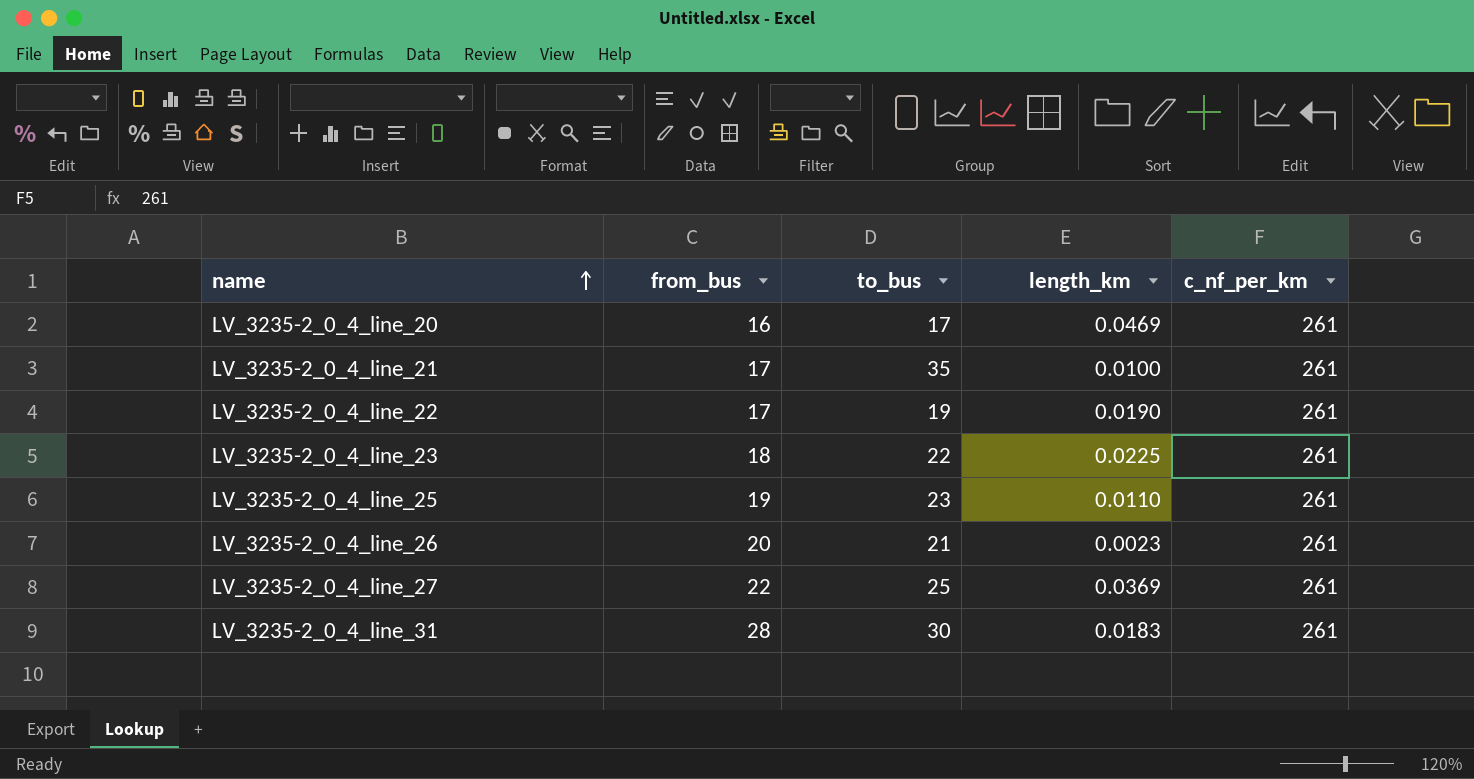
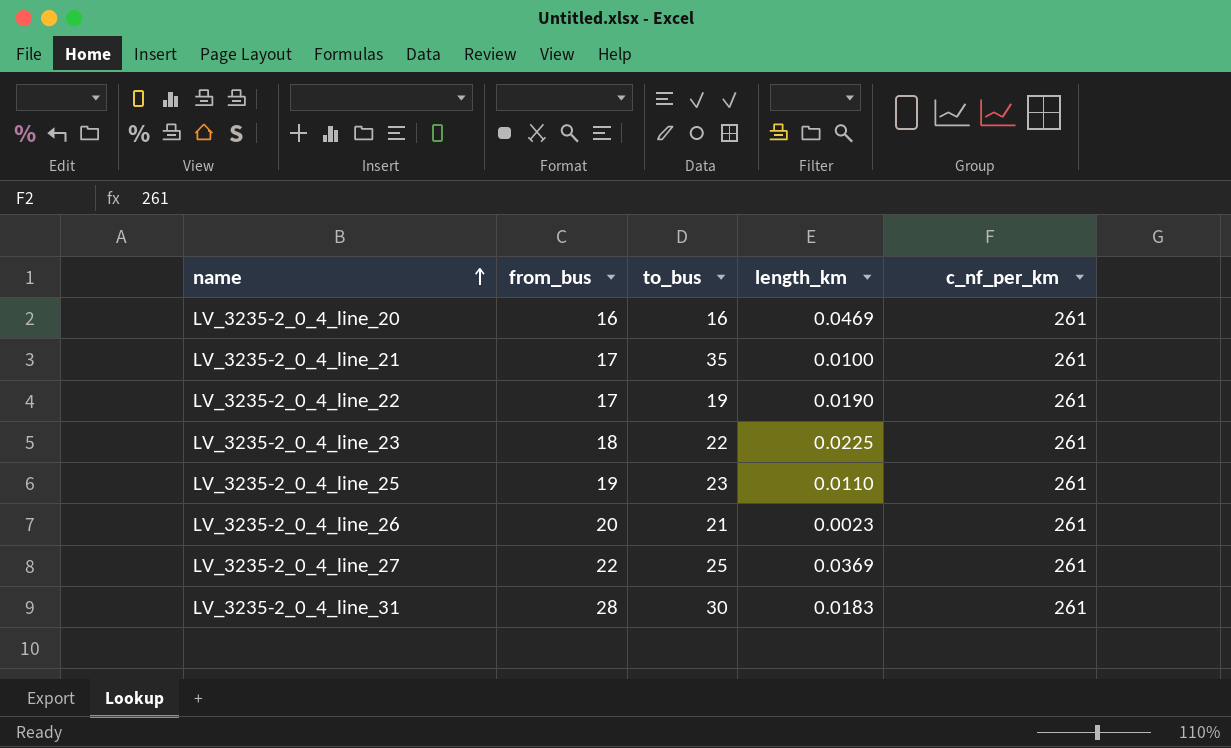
LV_3235-2_0_4_line_20 | to_bus: 17 -> 16

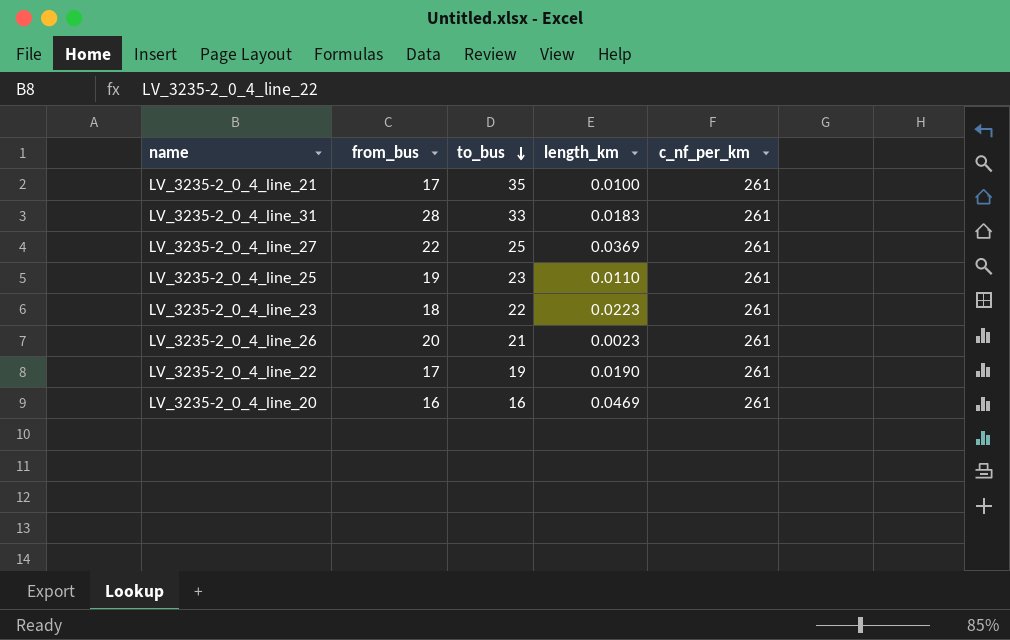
row order: name ascending -> to_bus descending
LV_3235-2_0_4_line_31 | to_bus: 30 -> 33
LV_3235-2_0_4_line_23 | length_km: 0.0225 -> 0.0223

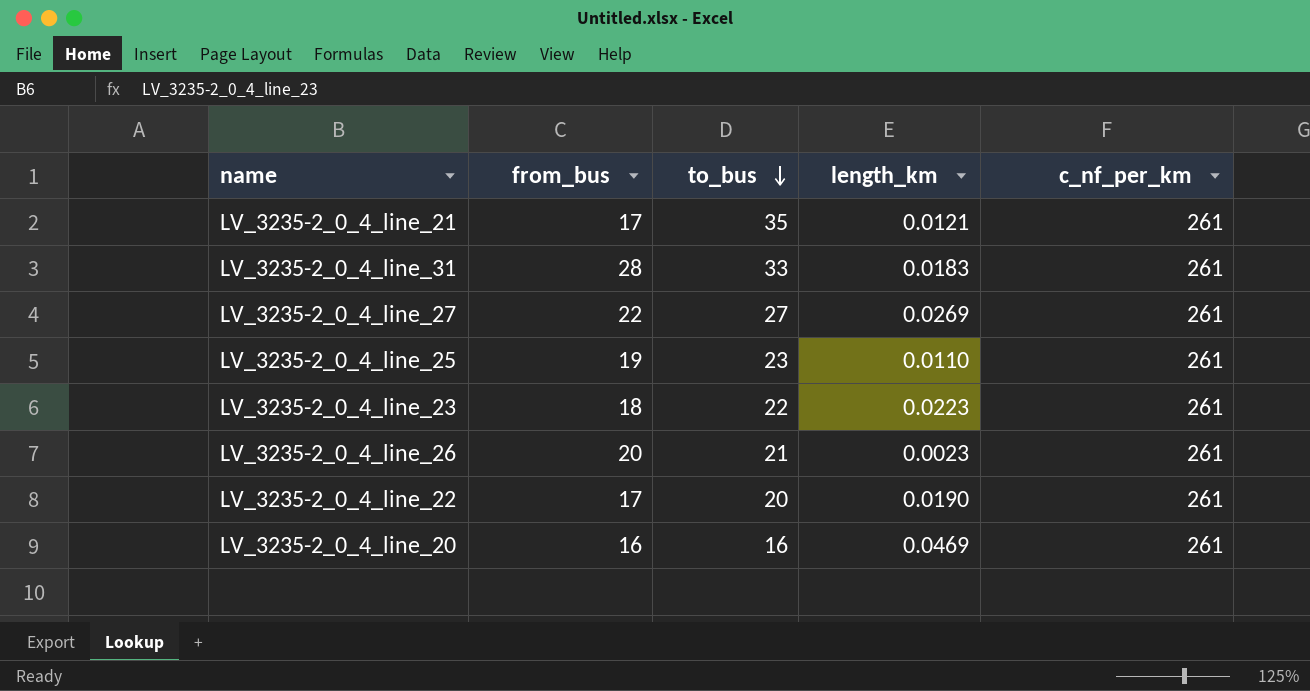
LV_3235-2_0_4_line_21 | length_km: 0.0100 -> 0.0121
LV_3235-2_0_4_line_27 | to_bus: 25 -> 27
LV_3235-2_0_4_line_27 | length_km: 0.0369 -> 0.0269
LV_3235-2_0_4_line_22 | to_bus: 19 -> 20

